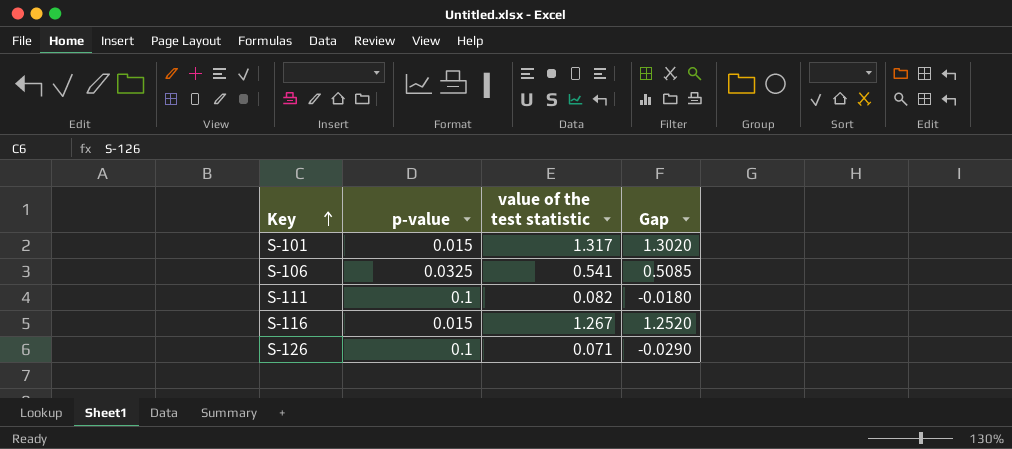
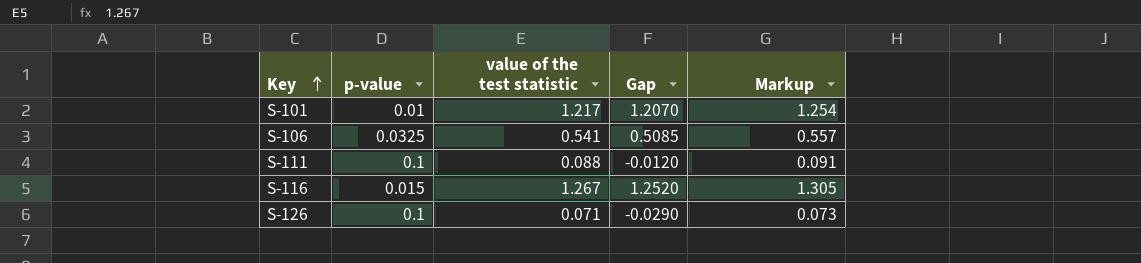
column Markup | formula: none -> [value of the test statistic] * 1.03
S-101 | p-value: 0.015 -> 0.01
S-101 | value of the test statistic: 1.317 -> 1.217
S-101 | Gap: 1.3020 -> 1.2070
S-111 | value of the test statistic: 0.082 -> 0.088
S-111 | Gap: -0.0180 -> -0.0120

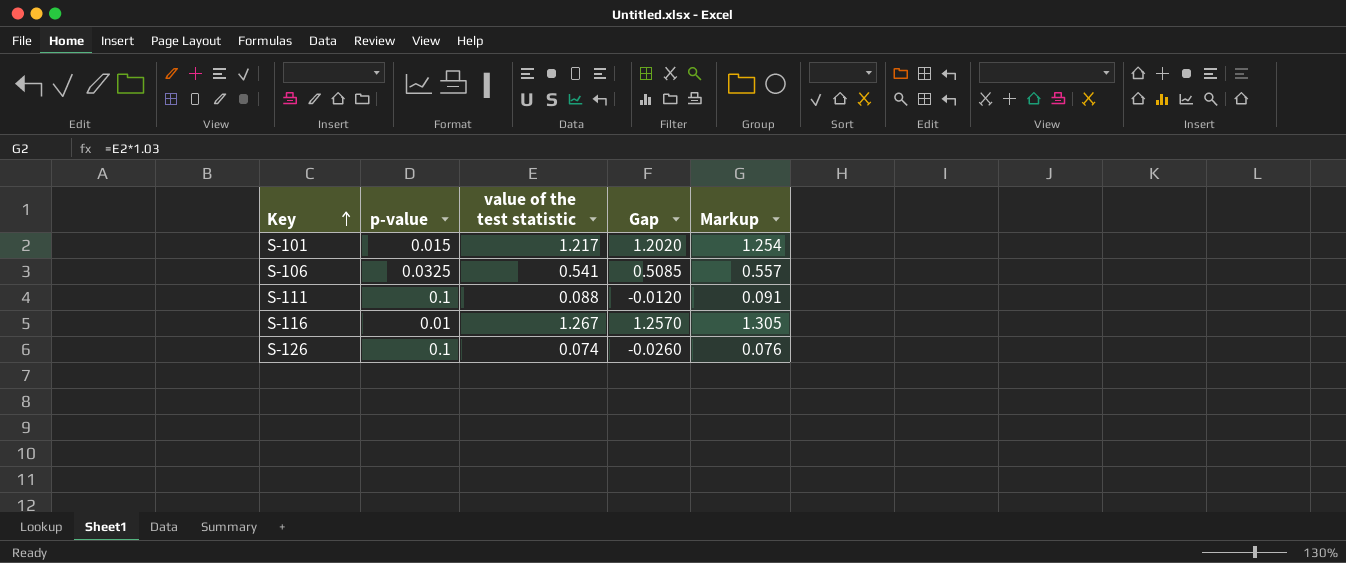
S-101 | p-value: 0.01 -> 0.015
S-101 | Gap: 1.2070 -> 1.2020
S-116 | p-value: 0.015 -> 0.01
S-116 | Gap: 1.2520 -> 1.2570
S-126 | value of the test statistic: 0.071 -> 0.074
S-126 | Gap: -0.0290 -> -0.0260
S-126 | Markup: 0.073 -> 0.076

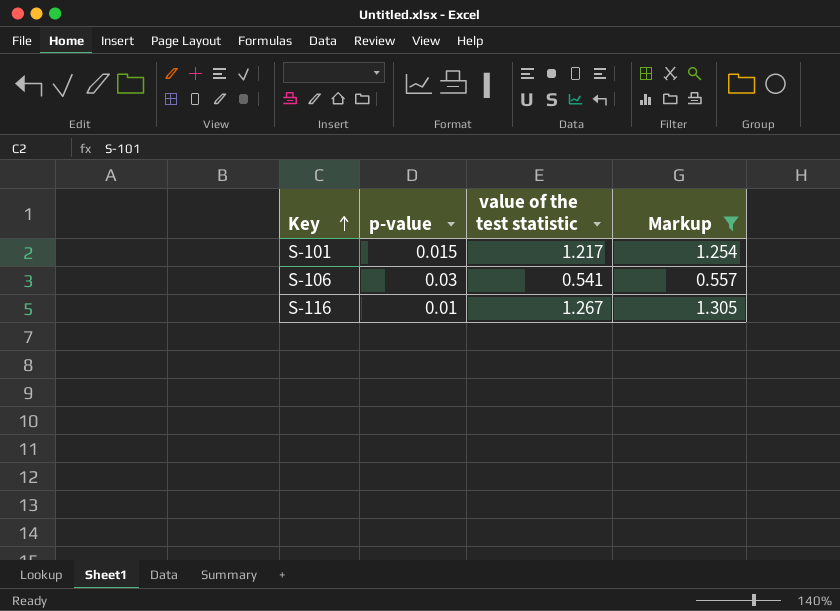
filter: none -> Markup >= 0.557
column Gap | formula: [value of the test statistic] - [p-value] -> none
S-106 | p-value: 0.0325 -> 0.03

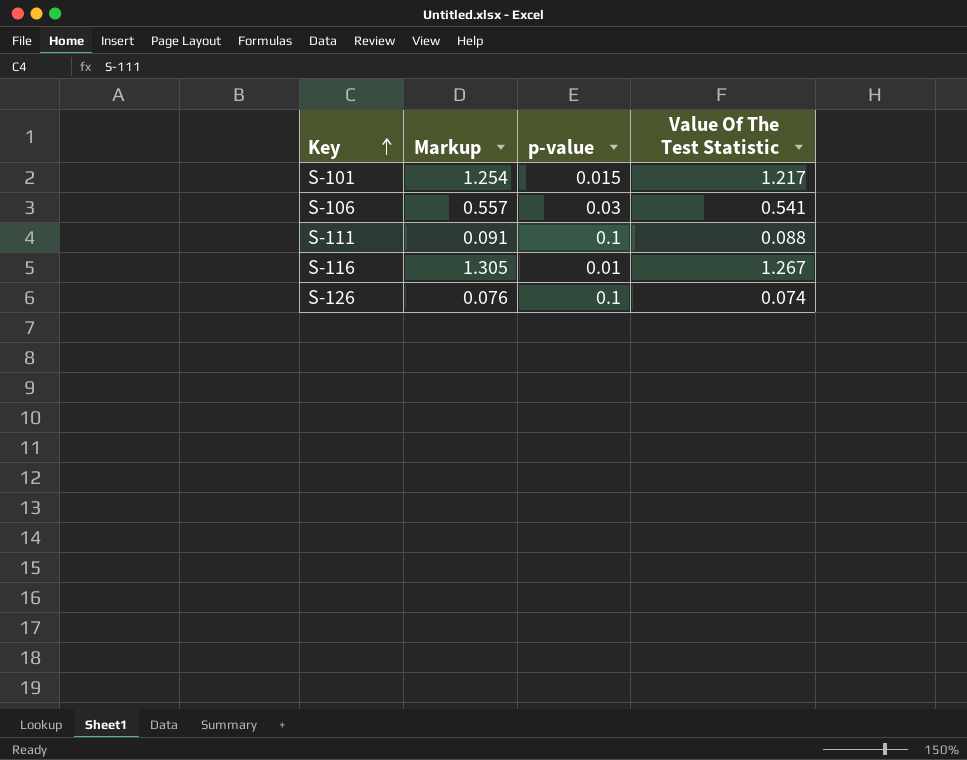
filter: Markup >= 0.557 -> none
column Markup | position: 4 -> 2
column name: value of the test statistic -> Value Of The Test Statistic

